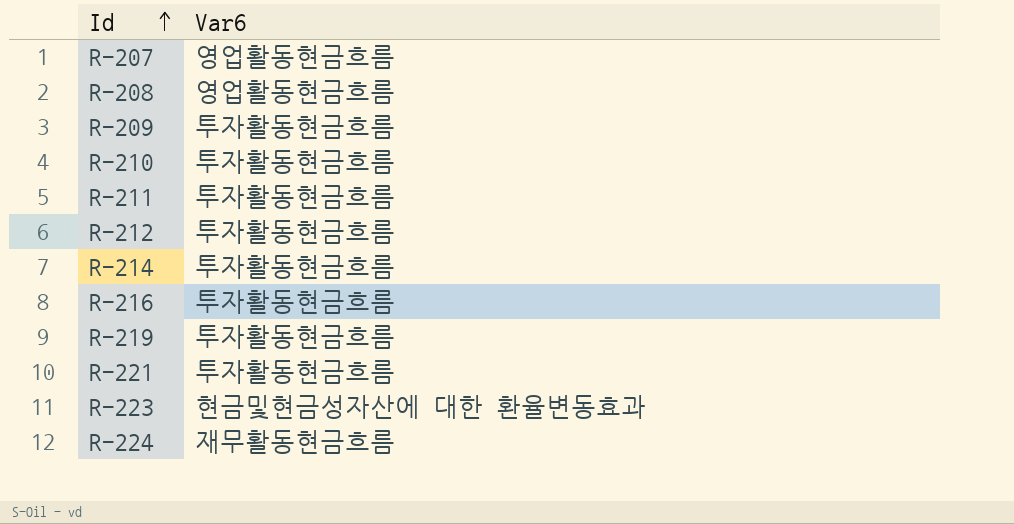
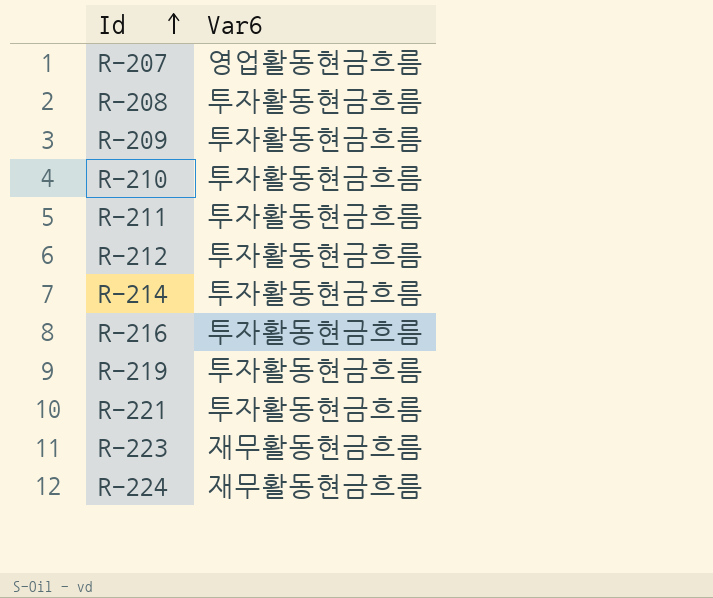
R-208 | Var6: 영업활동현금흐름 -> 투자활동현금흐름
R-223 | Var6: 현금및현금성자산에 대한 환율변동효과 -> 재무활동현금흐름

